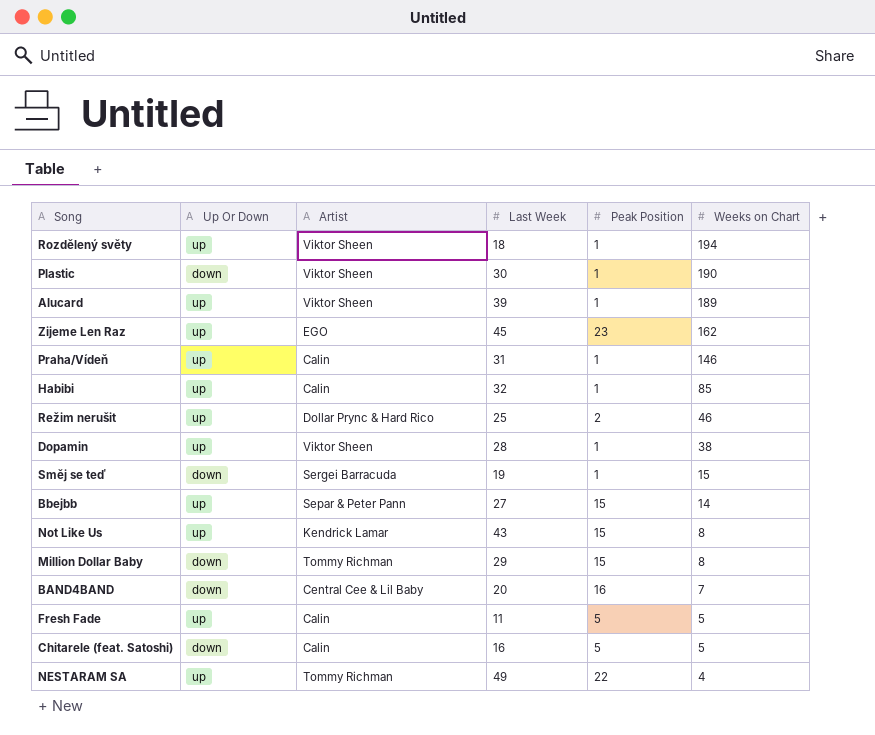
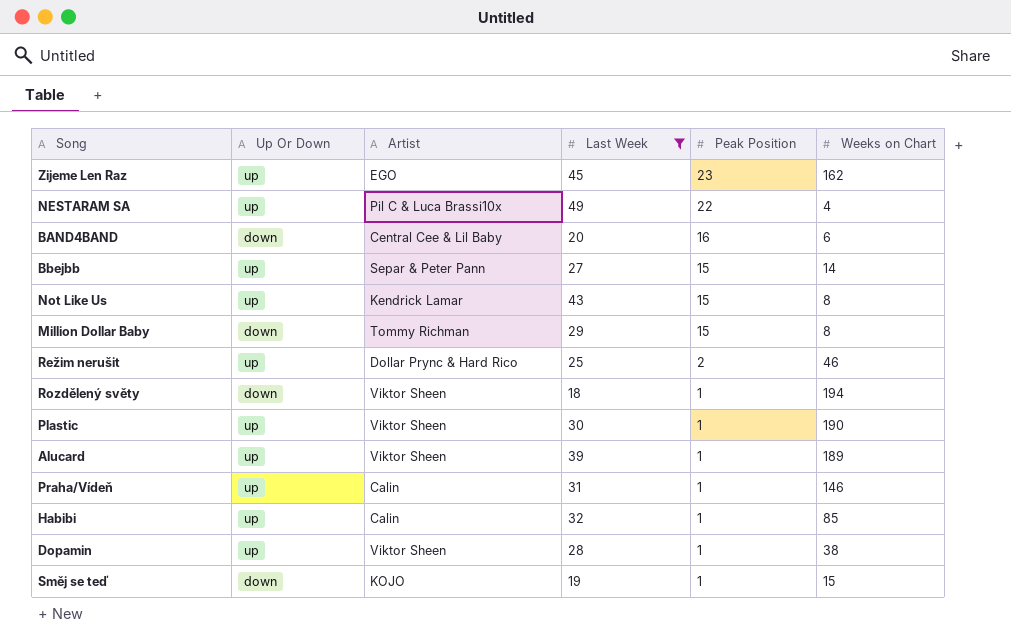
filter: none -> Last Week >= 18
row order: Weeks on Chart descending -> Peak Position descending
NESTARAM SA | Artist: Tommy Richman -> Pil C & Luca Brassi10x
BAND4BAND | Weeks on Chart: 7 -> 6
Rozdělený světy | Up Or Down: up -> down
Plastic | Up Or Down: down -> up
Směj se teď | Artist: Sergei Barracuda -> KOJO

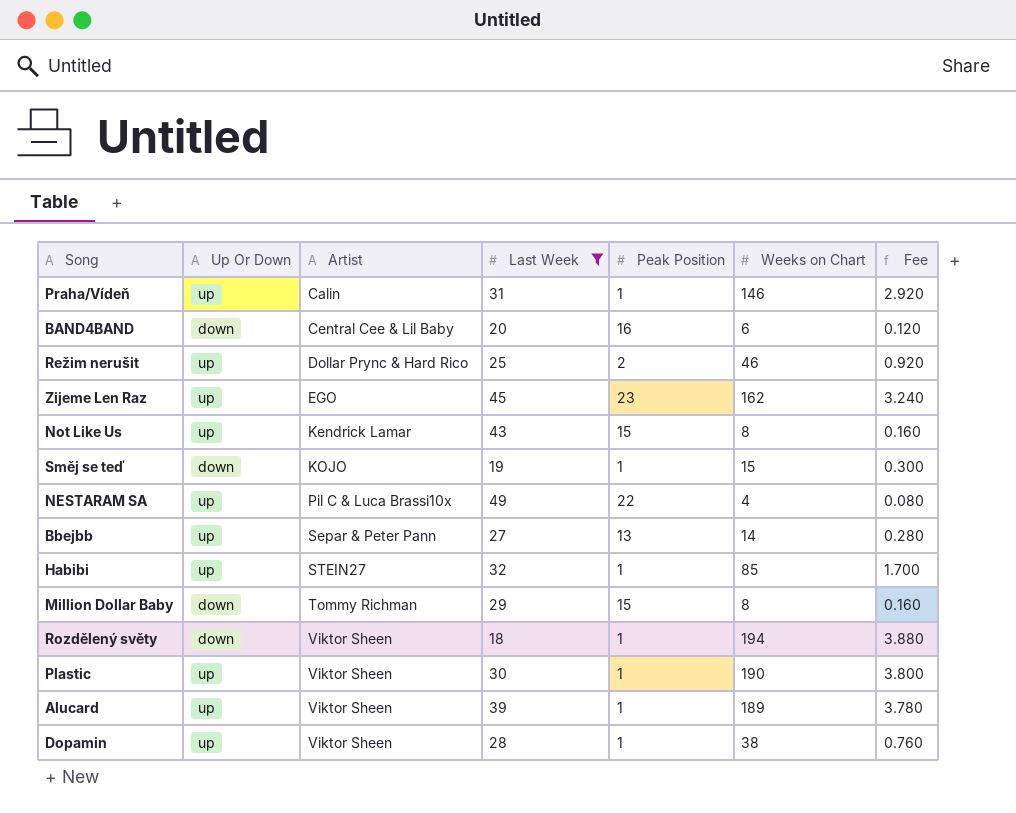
row order: Peak Position descending -> Artist ascending
column Fee | formula: none -> [Weeks on Chart] * 0.02
Bbejbb | Peak Position: 15 -> 13
Habibi | Artist: Calin -> STEIN27

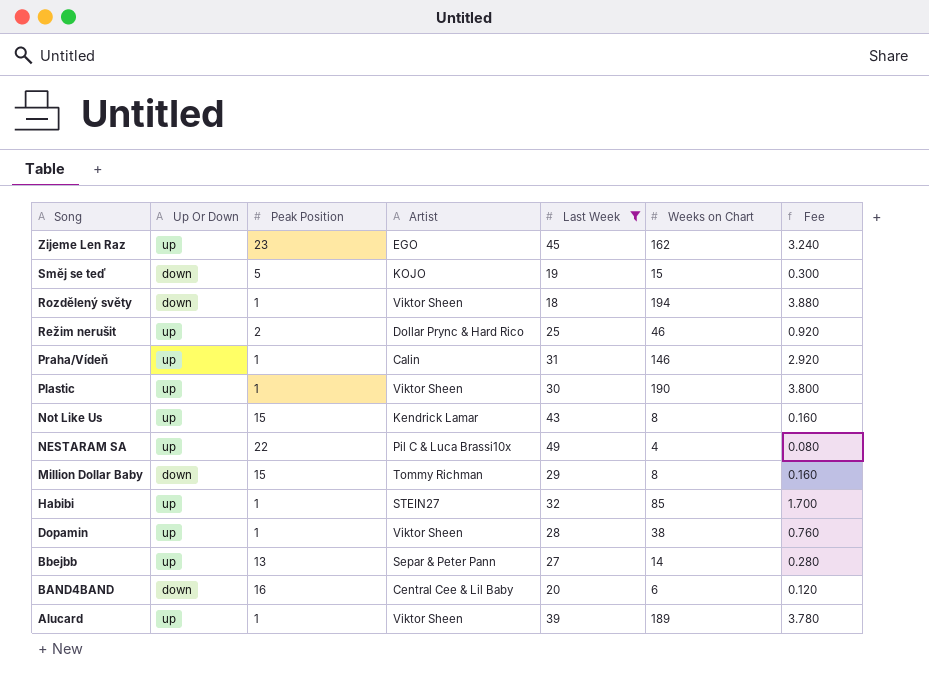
row order: Artist ascending -> Song descending
column Peak Position | position: 5 -> 3
Směj se teď | Peak Position: 1 -> 5

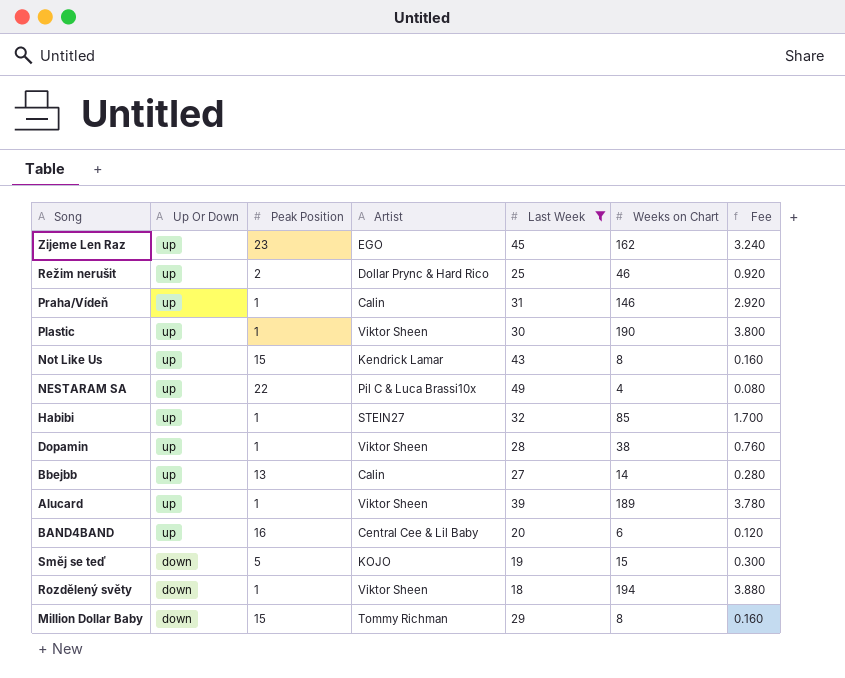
row order: Song descending -> Up Or Down descending
Bbejbb | Artist: Separ & Peter Pann -> Calin
BAND4BAND | Up Or Down: down -> up

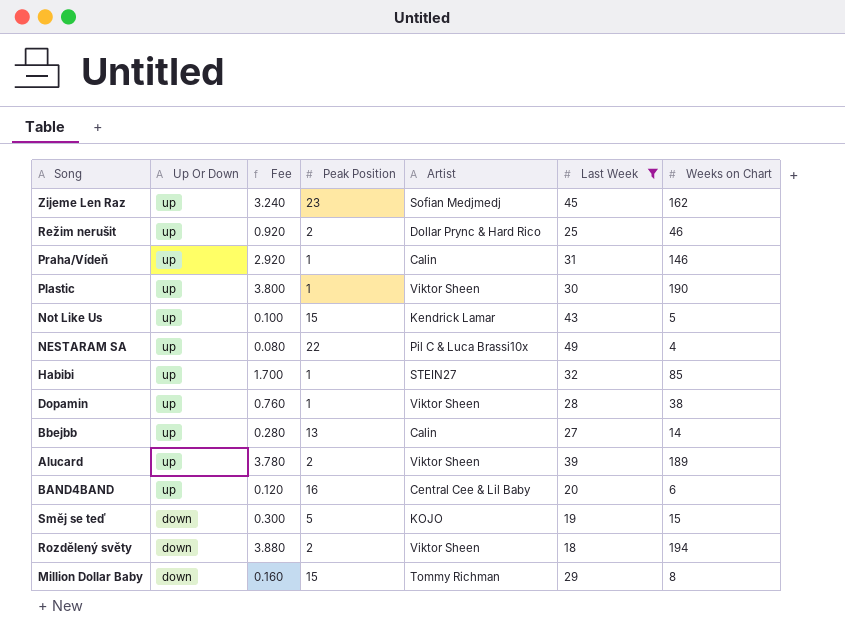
column Fee | position: 7 -> 3
Zijeme Len Raz | Artist: EGO -> Sofian Medjmedj
Not Like Us | Fee: 0.160 -> 0.100
Not Like Us | Weeks on Chart: 8 -> 5
Alucard | Peak Position: 1 -> 2
Rozdělený světy | Peak Position: 1 -> 2

